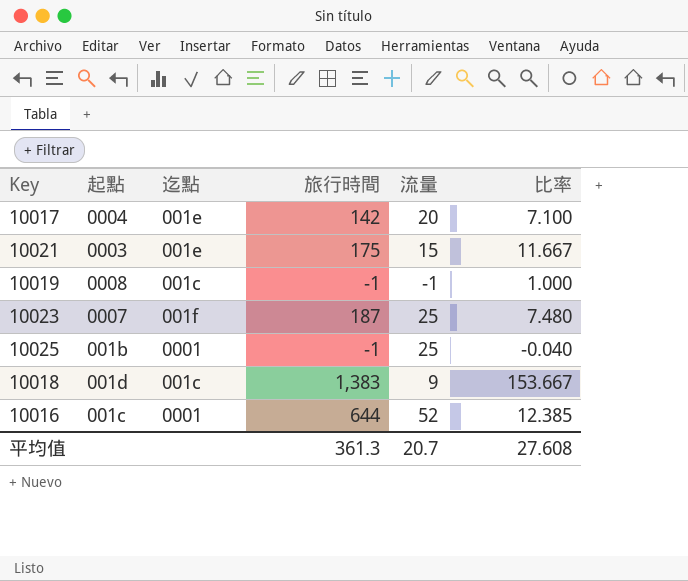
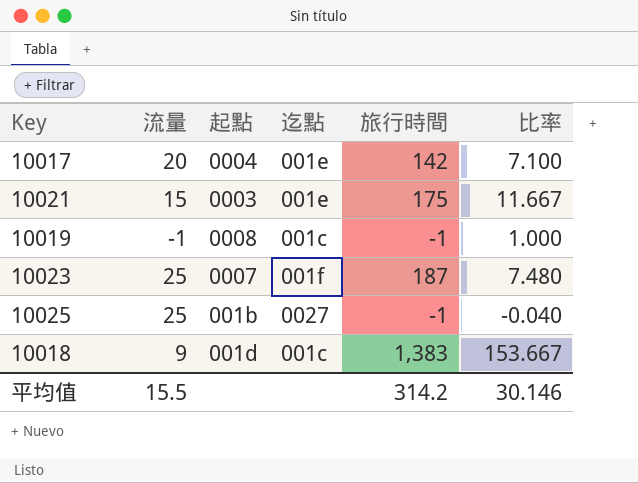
column 流量 | position: 5 -> 2
row 10016: 001c | 0001 | 644 | 52 | 12.385 -> none
10025 | 迄點: 0001 -> 0027
平均值 | 流量: 20.7 -> 15.5
平均值 | 旅行時間: 361.3 -> 314.2
平均值 | 比率: 27.608 -> 30.146

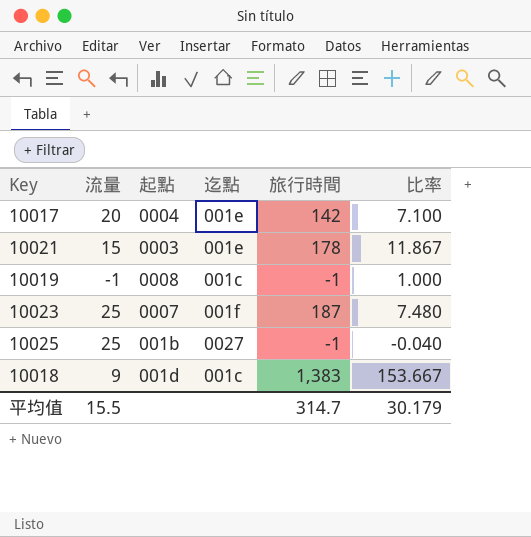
10021 | 旅行時間: 175 -> 178
10021 | 比率: 11.667 -> 11.867
平均值 | 旅行時間: 314.2 -> 314.7
平均值 | 比率: 30.146 -> 30.179

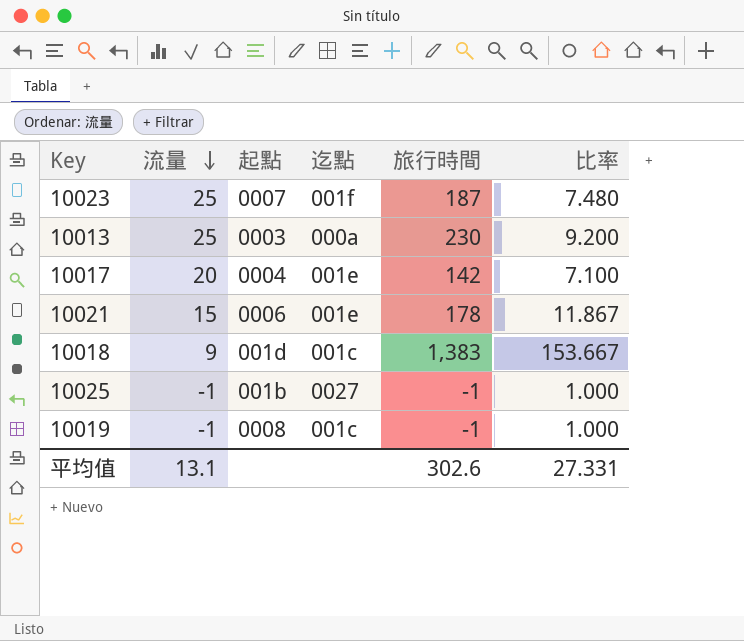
row order: none -> 流量 descending
row 10013: none -> 25 | 0003 | 000a | 230 | 9.200
10021 | 起點: 0003 -> 0006
10025 | 流量: 25 -> -1
10025 | 比率: -0.040 -> 1.000
平均值 | 流量: 15.5 -> 13.1
平均值 | 旅行時間: 314.7 -> 302.6
平均值 | 比率: 30.179 -> 27.331

